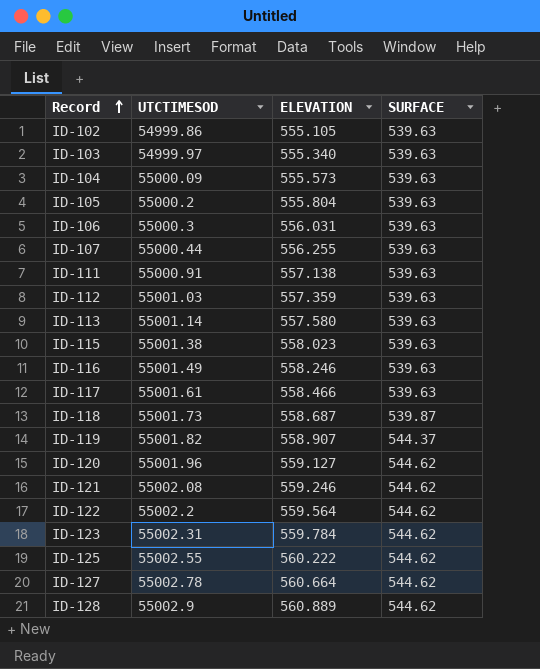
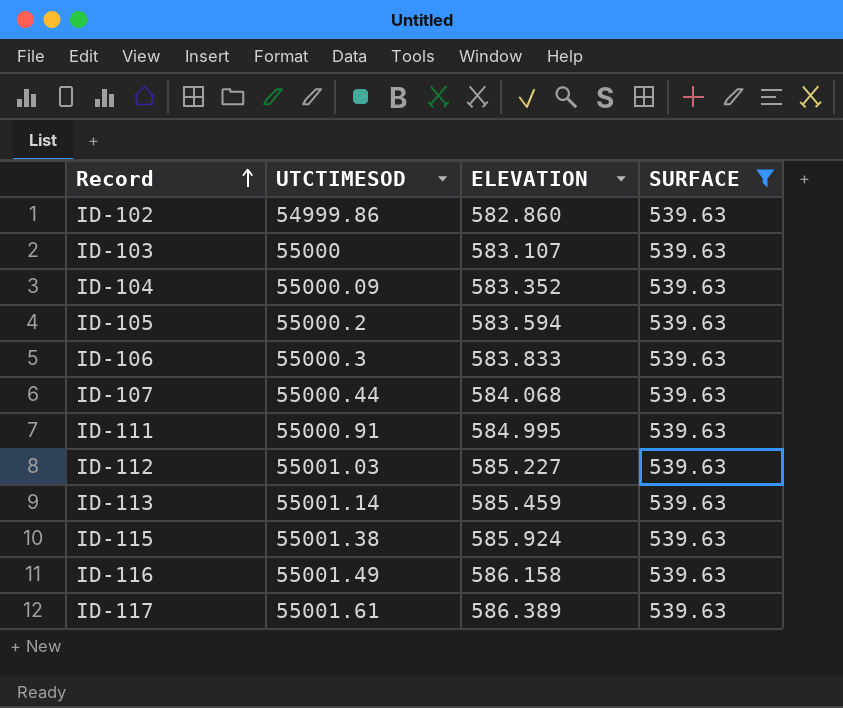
filter: none -> SURFACE = 539.63
ID-102 | ELEVATION: 555.105 -> 582.860
ID-103 | UTCTIMESOD: 54999.97 -> 55000
ID-103 | ELEVATION: 555.340 -> 583.107
ID-104 | ELEVATION: 555.573 -> 583.352
ID-105 | ELEVATION: 555.804 -> 583.594
ID-106 | ELEVATION: 556.031 -> 583.833
ID-107 | ELEVATION: 556.255 -> 584.068
ID-111 | ELEVATION: 557.138 -> 584.995
ID-112 | ELEVATION: 557.359 -> 585.227
ID-113 | ELEVATION: 557.580 -> 585.459
ID-115 | ELEVATION: 558.023 -> 585.924
ID-116 | ELEVATION: 558.246 -> 586.158
ID-117 | ELEVATION: 558.466 -> 586.389

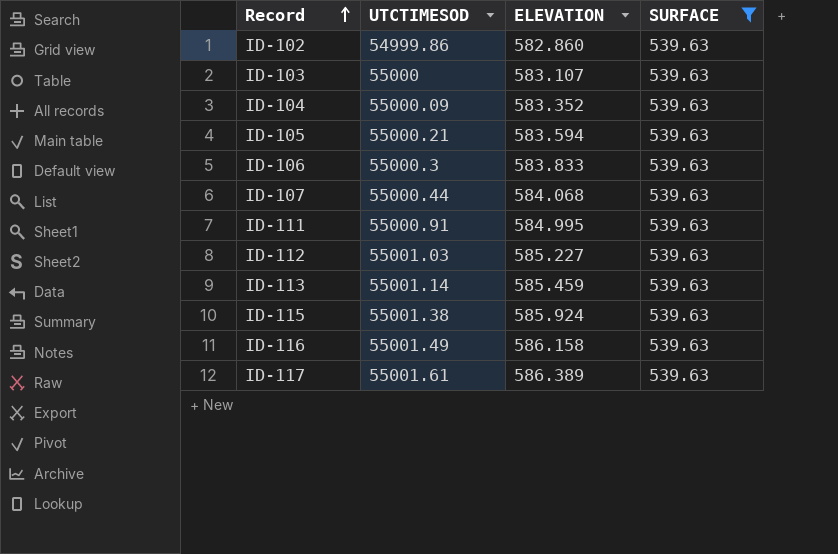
ID-105 | UTCTIMESOD: 55000.2 -> 55000.21

